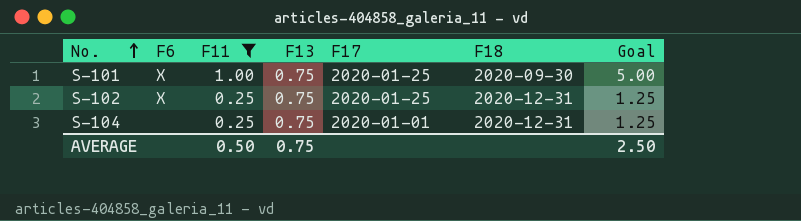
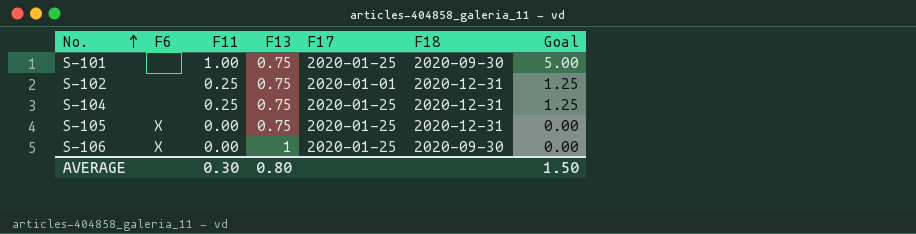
filter: F11 != 0.00 -> none
S-101 | F6: X -> none
S-102 | F6: X -> none
S-102 | F17: 2020-01-25 -> 2020-01-01
S-104 | F17: 2020-01-01 -> 2020-01-25
AVERAGE | F11: 0.50 -> 0.30
AVERAGE | F13: 0.75 -> 0.80
AVERAGE | Goal: 2.50 -> 1.50

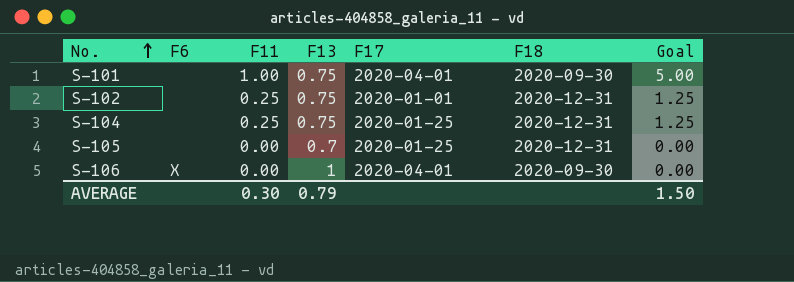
S-101 | F17: 2020-01-25 -> 2020-04-01
S-105 | F6: X -> none
S-105 | F13: 0.75 -> 0.7
S-106 | F17: 2020-01-25 -> 2020-04-01
AVERAGE | F13: 0.80 -> 0.79

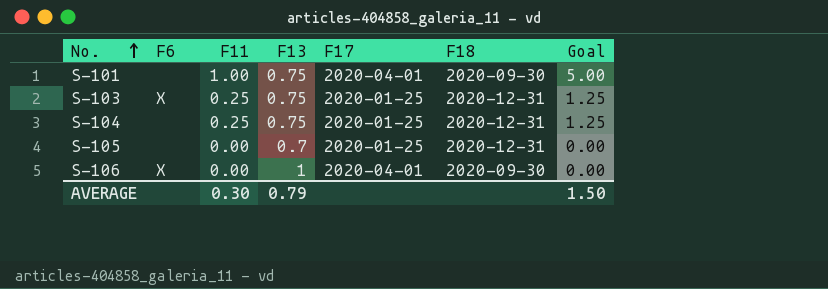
row S-102: none | 0.25 | 0.75 | 2020-01-01 | 2020-12-31 | 1.25 -> none
row S-103: none -> X | 0.25 | 0.75 | 2020-01-25 | 2020-12-31 | 1.25

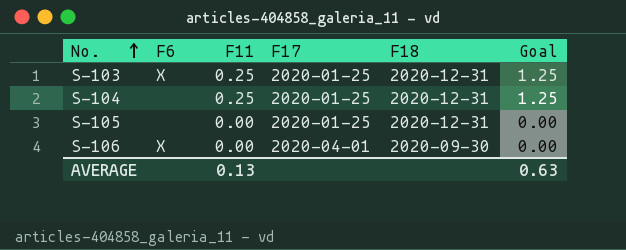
column F13 | position: 4 -> none
row S-101: none | 1.00 | 0.75 | 2020-04-01 | 2020-09-30 | 5.00 -> none
AVERAGE | F11: 0.30 -> 0.13
AVERAGE | Goal: 1.50 -> 0.63

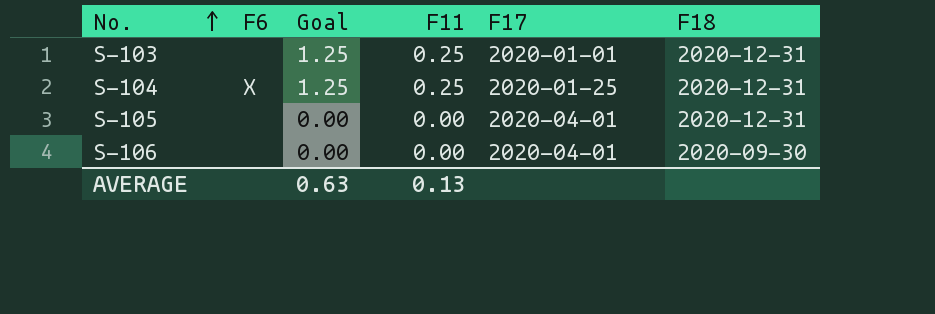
column Goal | position: 6 -> 3
S-103 | F6: X -> none
S-103 | F17: 2020-01-25 -> 2020-01-01
S-104 | F6: none -> X
S-105 | F17: 2020-01-25 -> 2020-04-01
S-106 | F6: X -> none

